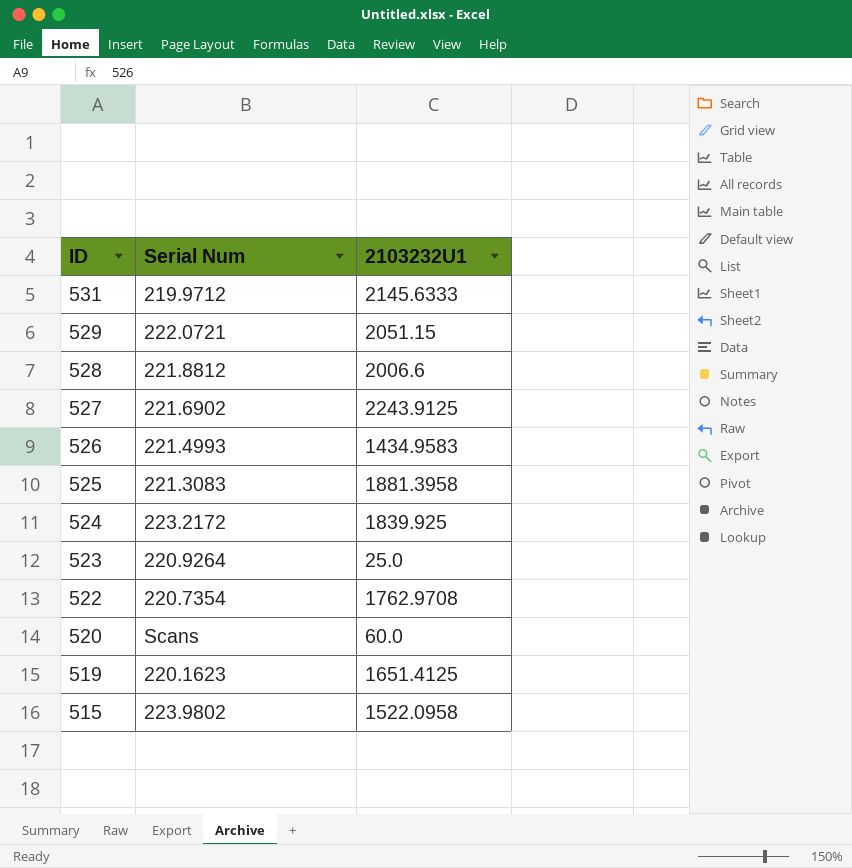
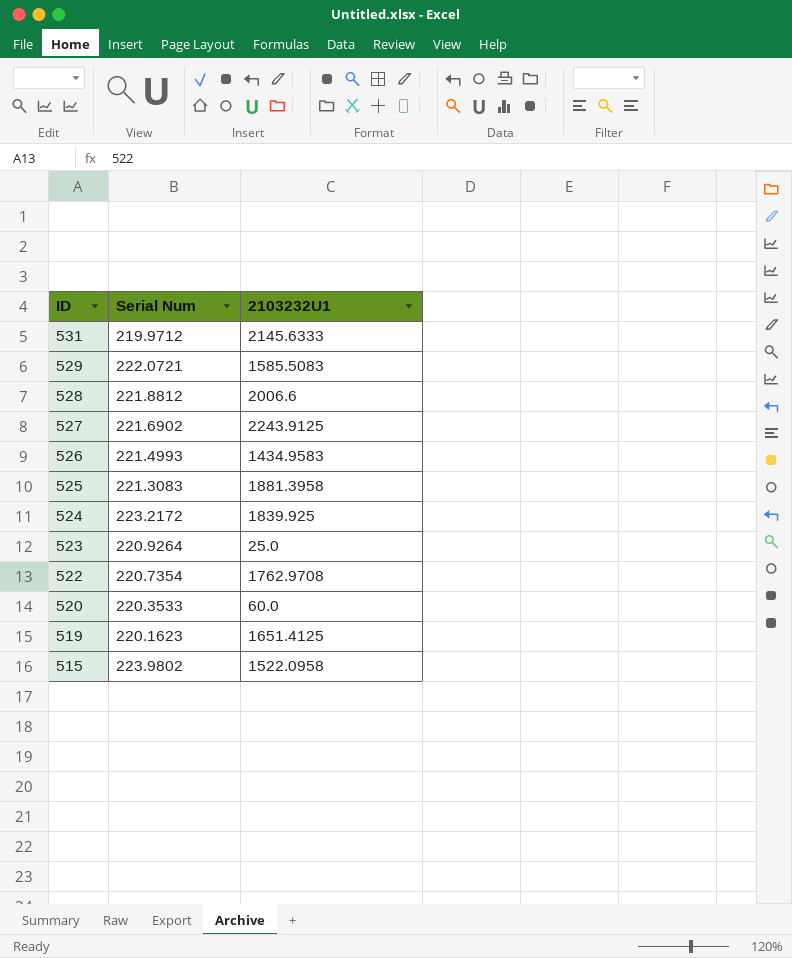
529 | 2103232U1: 2051.15 -> 1585.5083
520 | Serial Num: Scans -> 220.3533

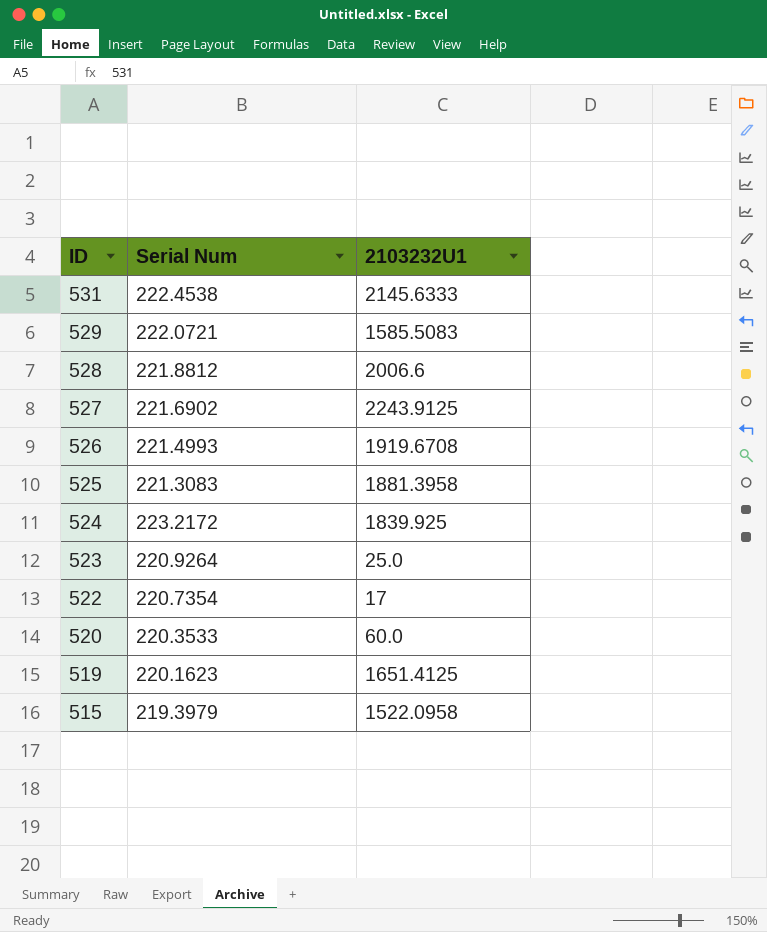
531 | Serial Num: 219.9712 -> 222.4538
526 | 2103232U1: 1434.9583 -> 1919.6708
522 | 2103232U1: 1762.9708 -> 17
515 | Serial Num: 223.9802 -> 219.3979

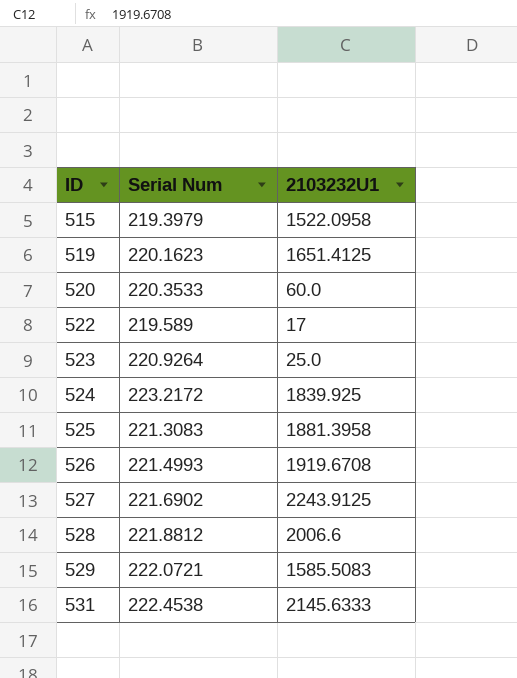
row order: ID descending -> ID ascending
522 | Serial Num: 220.7354 -> 219.589

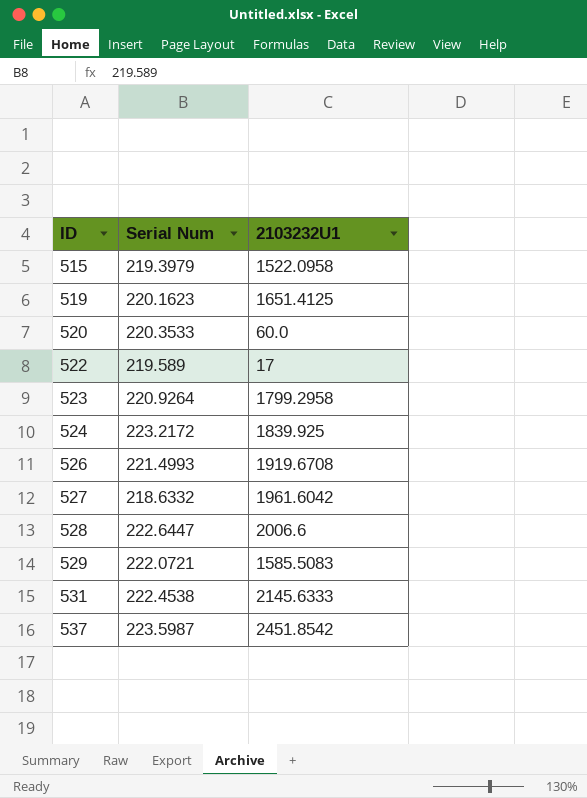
row 525: 221.3083 | 1881.3958 -> none
523 | 2103232U1: 25.0 -> 1799.2958
527 | Serial Num: 221.6902 -> 218.6332
527 | 2103232U1: 2243.9125 -> 1961.6042
528 | Serial Num: 221.8812 -> 222.6447
row 537: none -> 223.5987 | 2451.8542

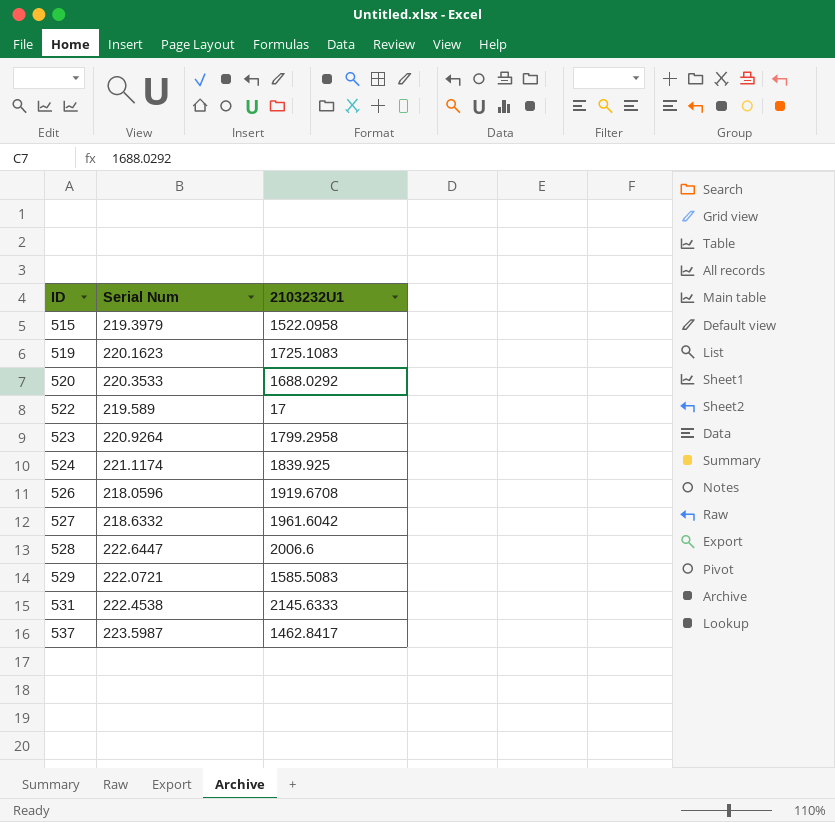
519 | 2103232U1: 1651.4125 -> 1725.1083
520 | 2103232U1: 60.0 -> 1688.0292
524 | Serial Num: 223.2172 -> 221.1174
526 | Serial Num: 221.4993 -> 218.0596
537 | 2103232U1: 2451.8542 -> 1462.8417

